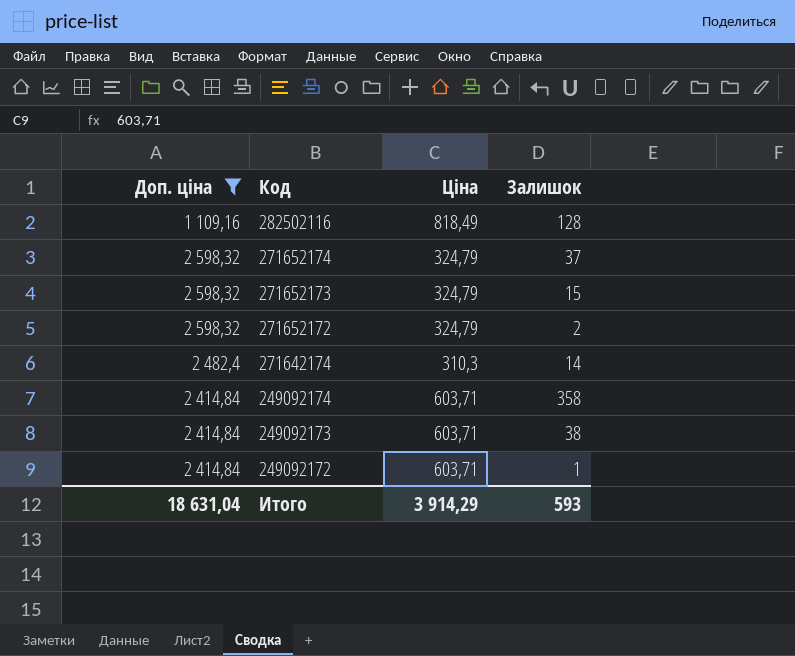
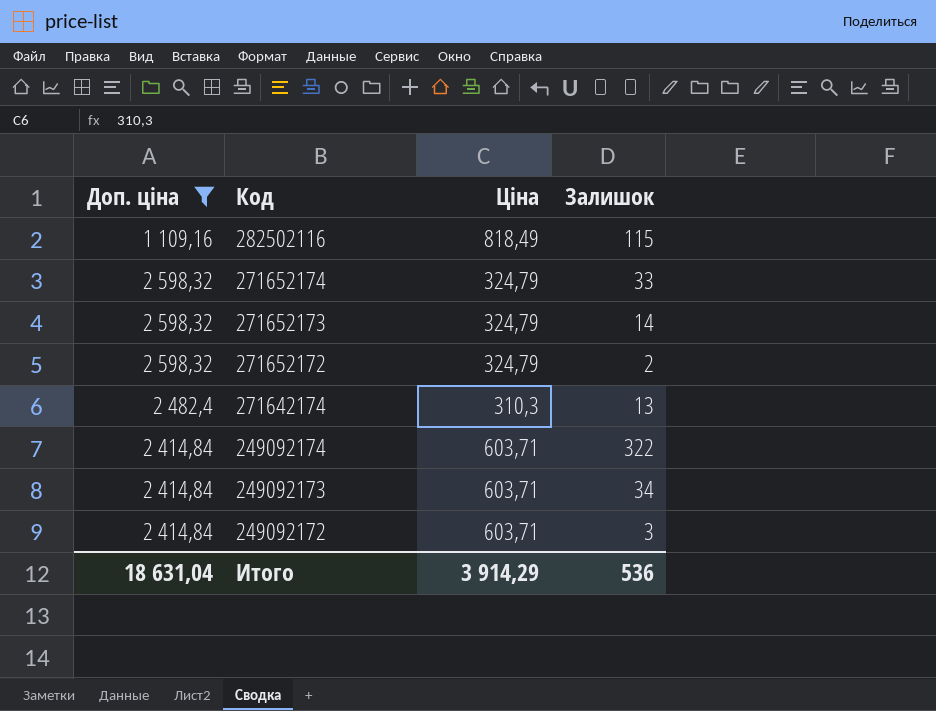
282502116 | Залишок: 128 -> 115
271652174 | Залишок: 37 -> 33
271652173 | Залишок: 15 -> 14
271642174 | Залишок: 14 -> 13
249092174 | Залишок: 358 -> 322
249092173 | Залишок: 38 -> 34
249092172 | Залишок: 1 -> 3
Итого | Залишок: 593 -> 536

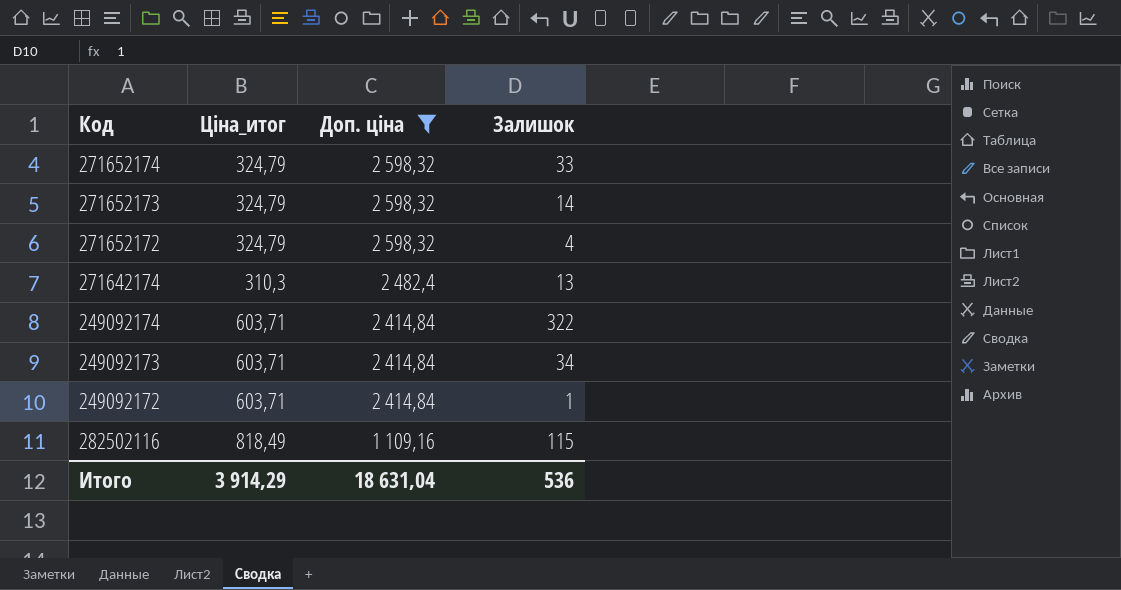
row order: Код descending -> Доп. ціна descending
column name: Ціна -> Ціна_итог
column Доп. ціна | position: 1 -> 3
271652172 | Залишок: 2 -> 4
249092172 | Залишок: 3 -> 1

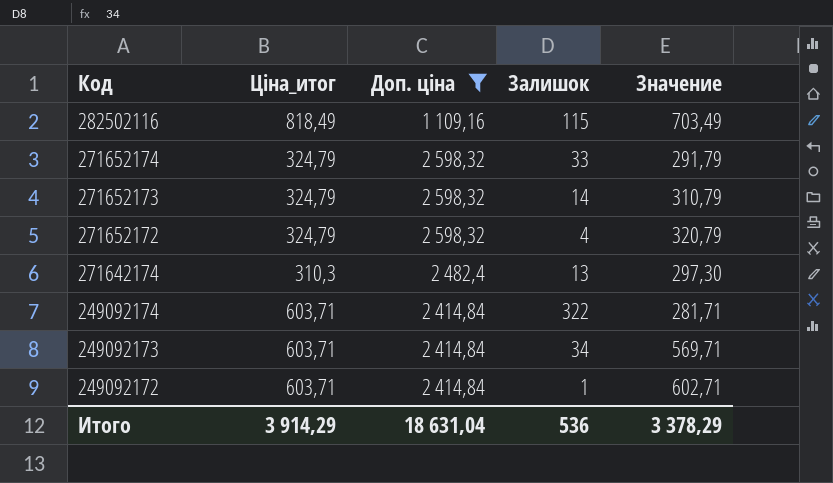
row order: Доп. ціна descending -> Код descending
column Значение | formula: none -> [Ціна_итог] - [Залишок]

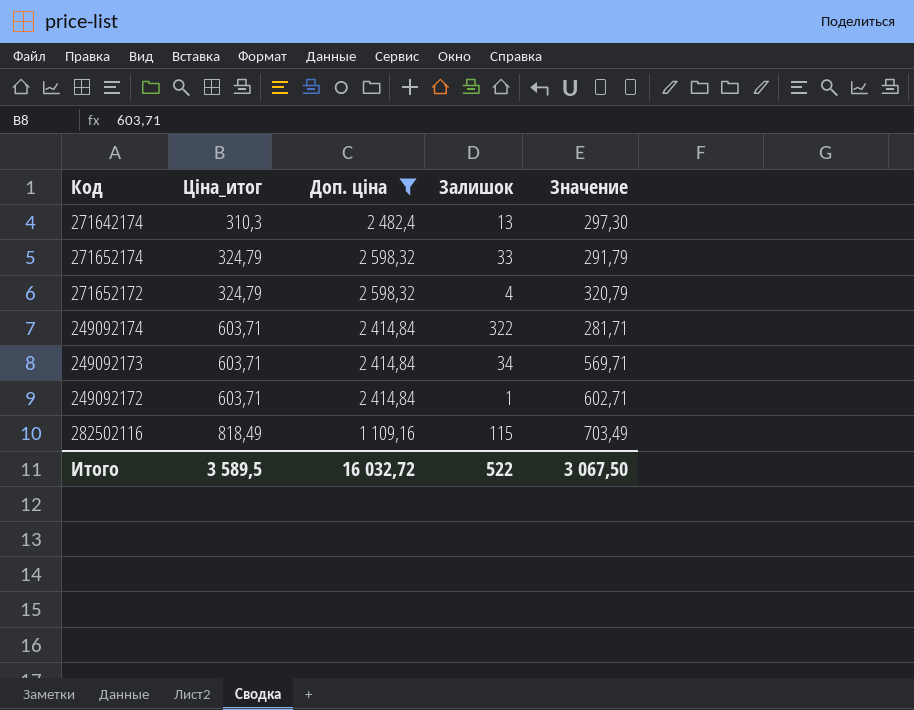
row order: Код descending -> Ціна_итог ascending
row 271652173: 324,79 | 2 598,32 | 14 | 310,79 -> none
Итого | Ціна_итог: 3 914,29 -> 3 589,5
Итого | Доп. ціна: 18 631,04 -> 16 032,72
Итого | Залишок: 536 -> 522
Итого | Значение: 3 378,29 -> 3 067,50

